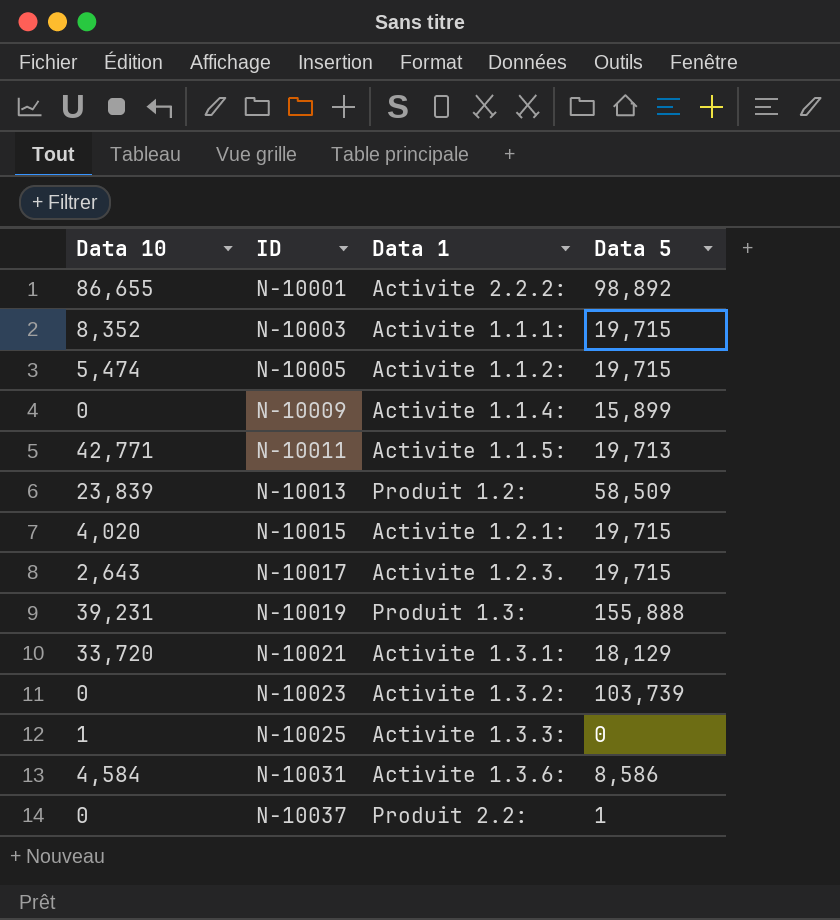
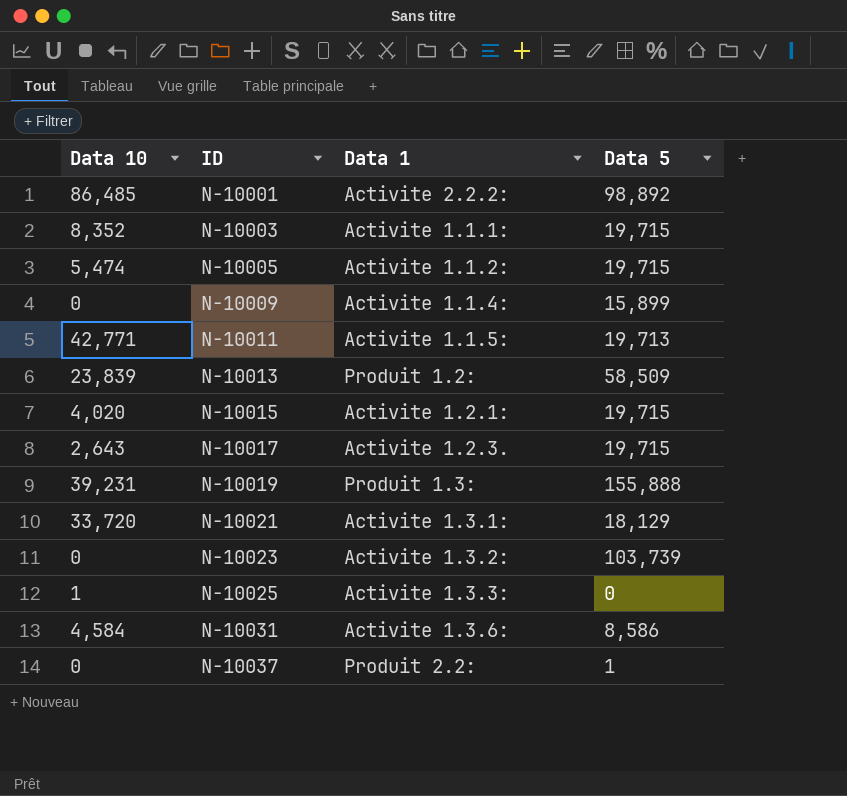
N-10001 | Data 10: 86,655 -> 86,485

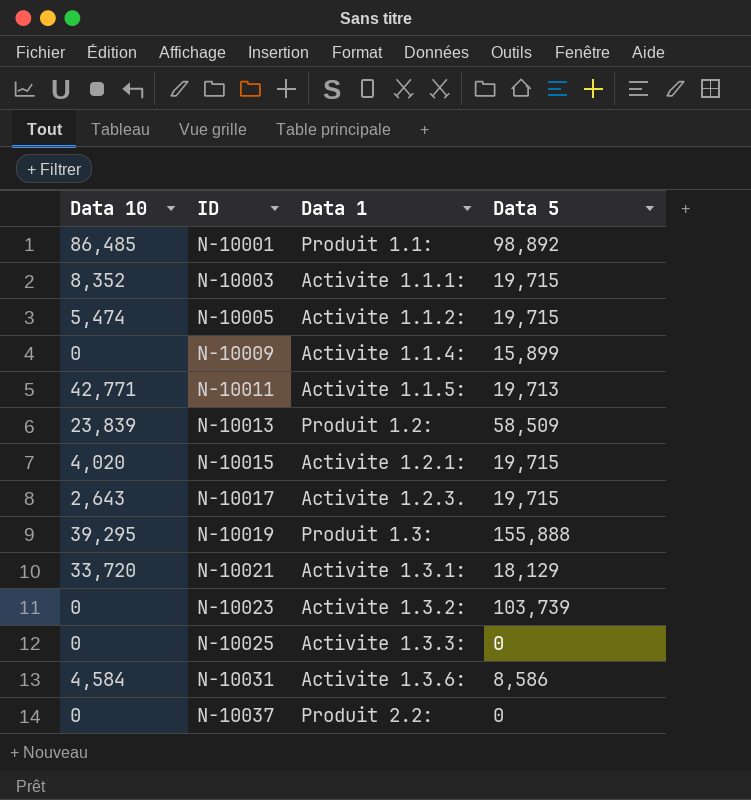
N-10001 | Data 1: Activite 2.2.2: -> Produit 1.1:
N-10019 | Data 10: 39,231 -> 39,295
N-10025 | Data 10: 1 -> 0
N-10037 | Data 5: 1 -> 0

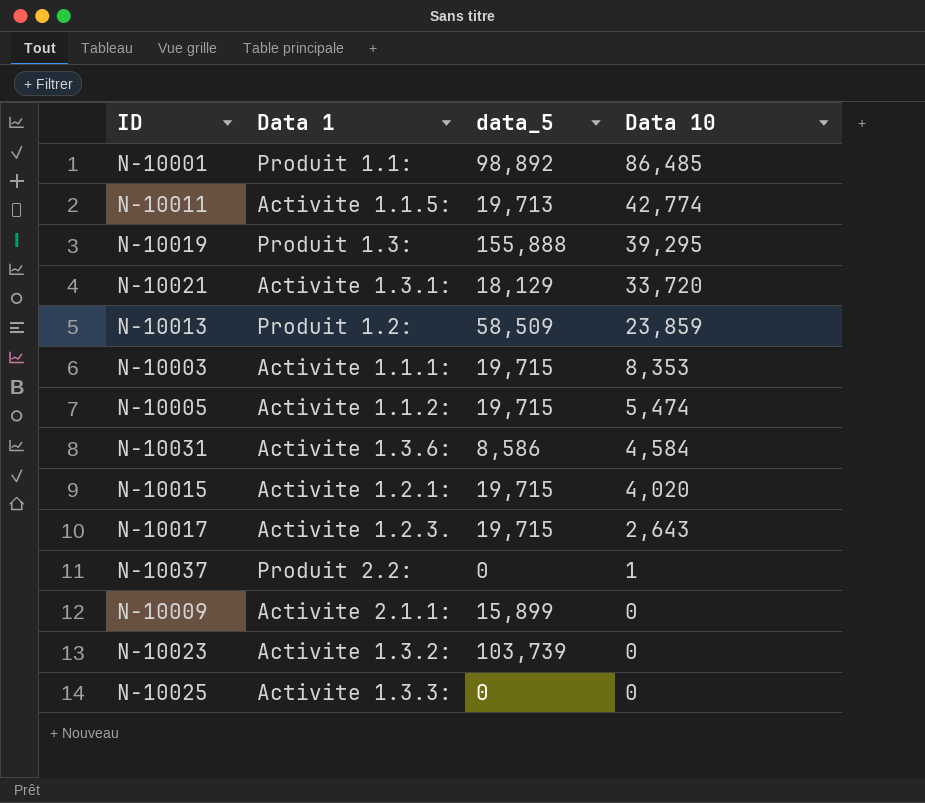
row order: ID ascending -> Data 10 descending
column name: Data 5 -> data_5
column Data 10 | position: 1 -> 4
N-10011 | Data 10: 42,771 -> 42,774
N-10013 | Data 10: 23,839 -> 23,859
N-10003 | Data 10: 8,352 -> 8,353
N-10037 | Data 10: 0 -> 1
N-10009 | Data 1: Activite 1.1.4: -> Activite 2.1.1:

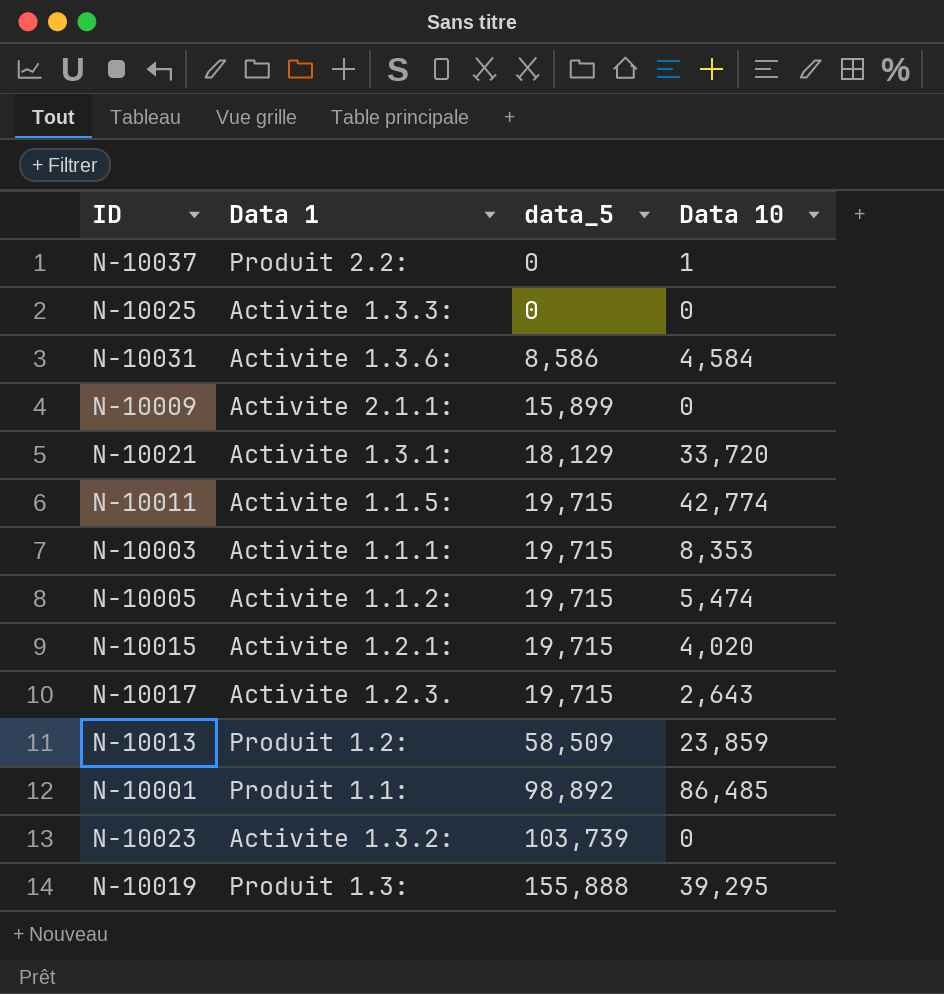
row order: Data 10 descending -> data_5 ascending
N-10011 | data_5: 19,713 -> 19,715

